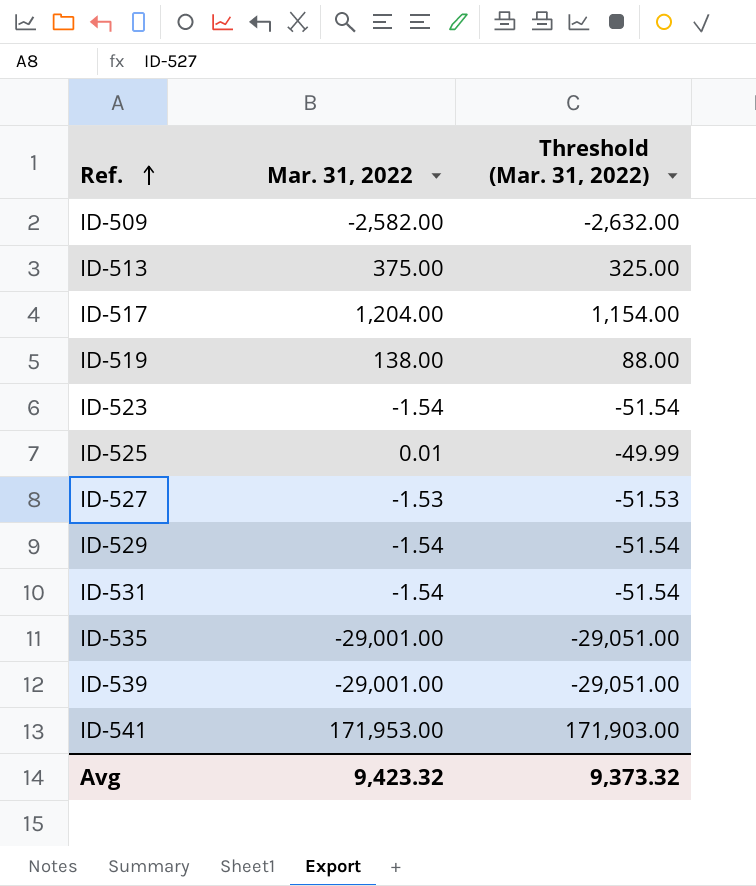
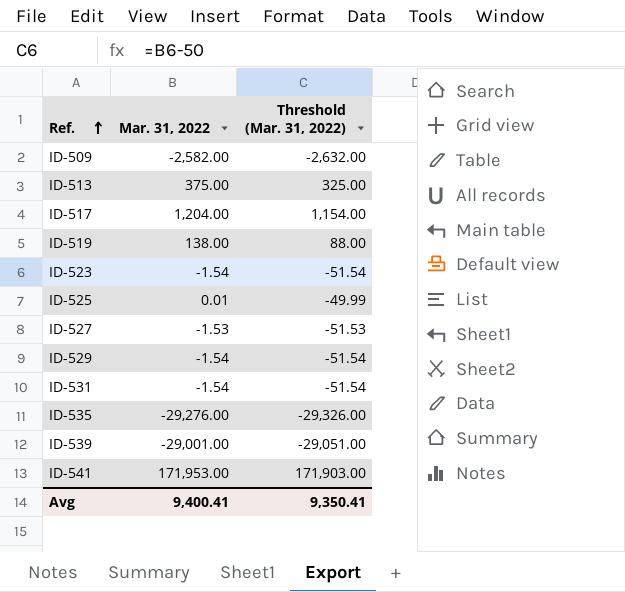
ID-535 | Mar. 31, 2022: -29,001.00 -> -29,276.00
ID-535 | Threshold (Mar. 31, 2022): -29,051.00 -> -29,326.00
Avg | Mar. 31, 2022: 9,423.32 -> 9,400.41
Avg | Threshold (Mar. 31, 2022): 9,373.32 -> 9,350.41

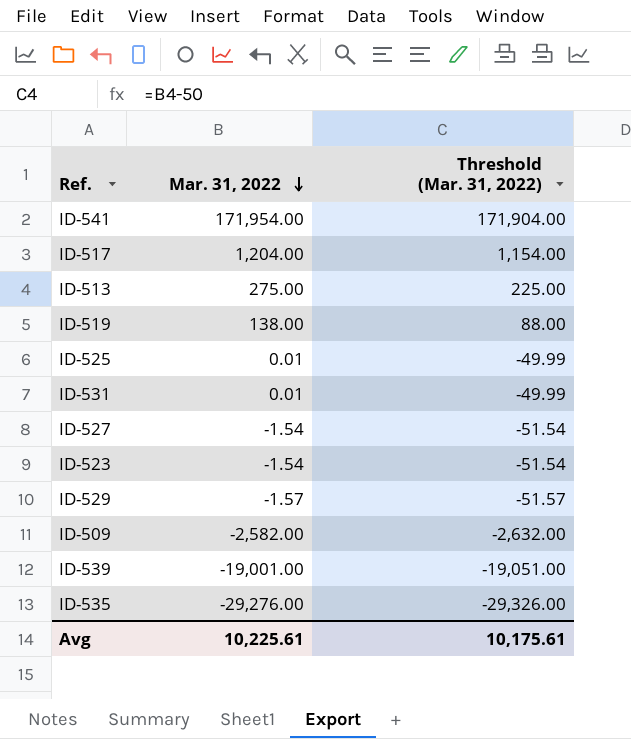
row order: Ref. ascending -> Mar. 31, 2022 descending
ID-541 | Mar. 31, 2022: 171,953.00 -> 171,954.00
ID-541 | Threshold (Mar. 31, 2022): 171,903.00 -> 171,904.00
ID-513 | Mar. 31, 2022: 375.00 -> 275.00
ID-513 | Threshold (Mar. 31, 2022): 325.00 -> 225.00
ID-531 | Mar. 31, 2022: -1.54 -> 0.01
ID-531 | Threshold (Mar. 31, 2022): -51.54 -> -49.99
ID-527 | Mar. 31, 2022: -1.53 -> -1.54
ID-527 | Threshold (Mar. 31, 2022): -51.53 -> -51.54
ID-529 | Mar. 31, 2022: -1.54 -> -1.57
ID-529 | Threshold (Mar. 31, 2022): -51.54 -> -51.57
ID-539 | Mar. 31, 2022: -29,001.00 -> -19,001.00
ID-539 | Threshold (Mar. 31, 2022): -29,051.00 -> -19,051.00
Avg | Mar. 31, 2022: 9,400.41 -> 10,225.61
Avg | Threshold (Mar. 31, 2022): 9,350.41 -> 10,175.61

